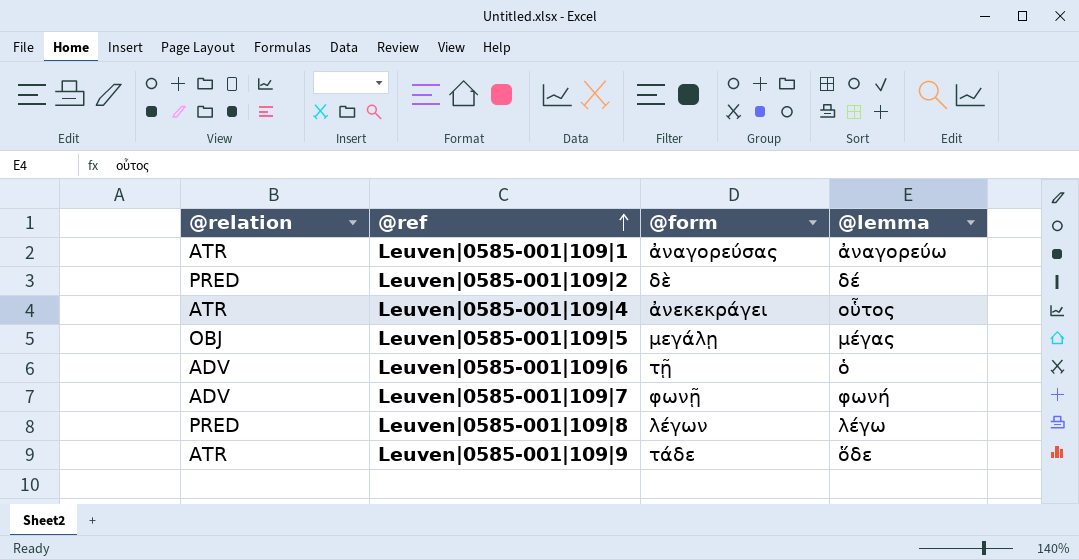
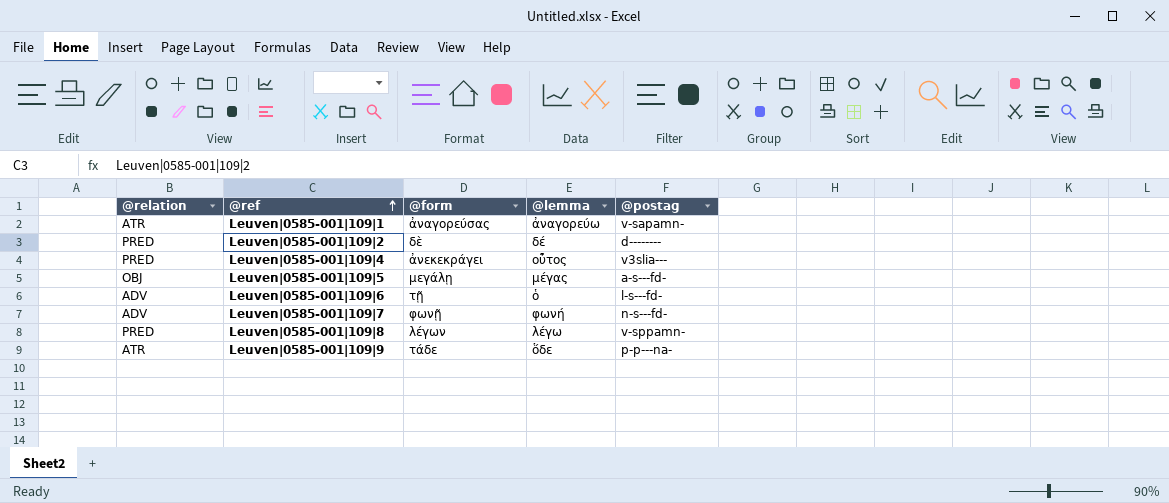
column @postag | position: none -> 5
Leuven|0585-001|109|4 | @relation: ATR -> PRED

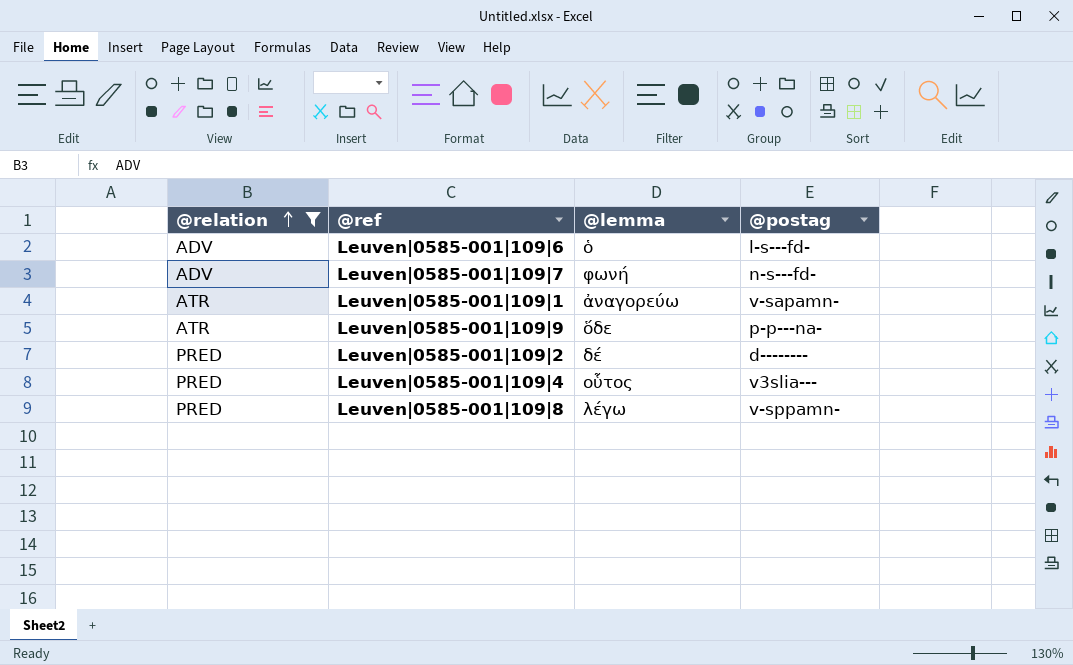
filter: none -> @relation != OBJ
row order: @ref ascending -> @relation ascending
column @form | position: 3 -> none

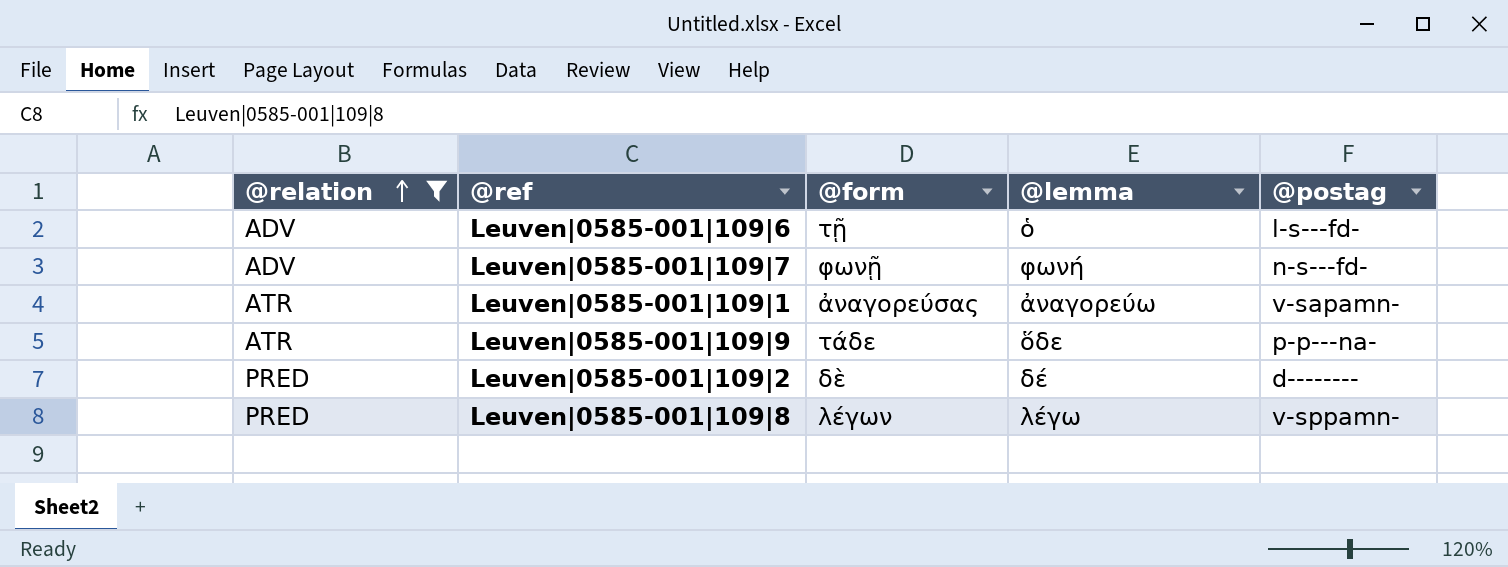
column @form | position: none -> 3
row Leuven|0585-001|109|4: PRED | οὗτος | v3slia--- -> none

